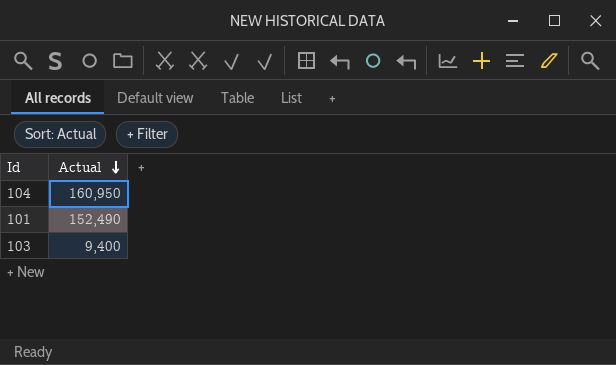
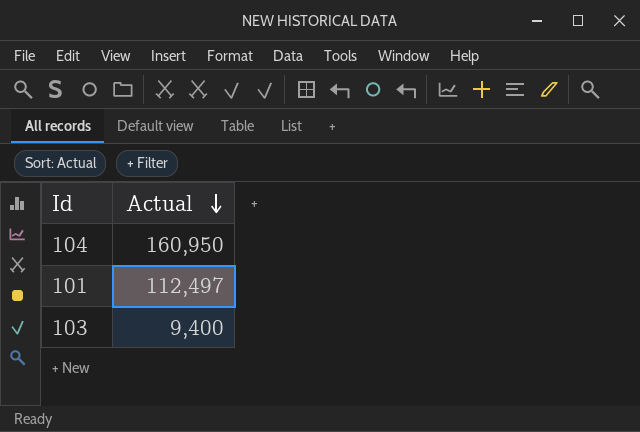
101 | Actual: 152,490 -> 112,497

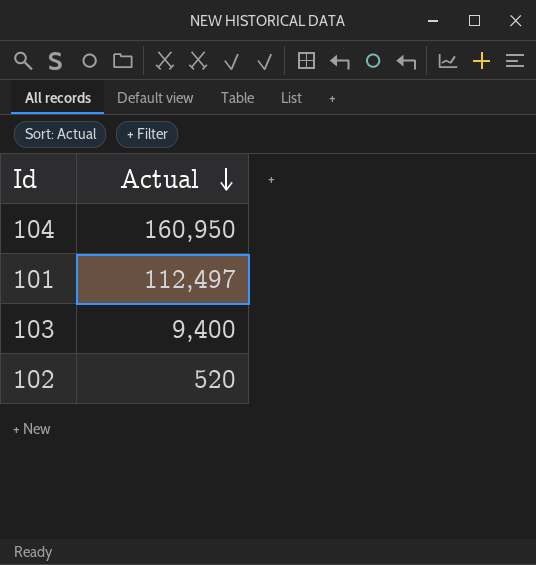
row 102: none -> 520

